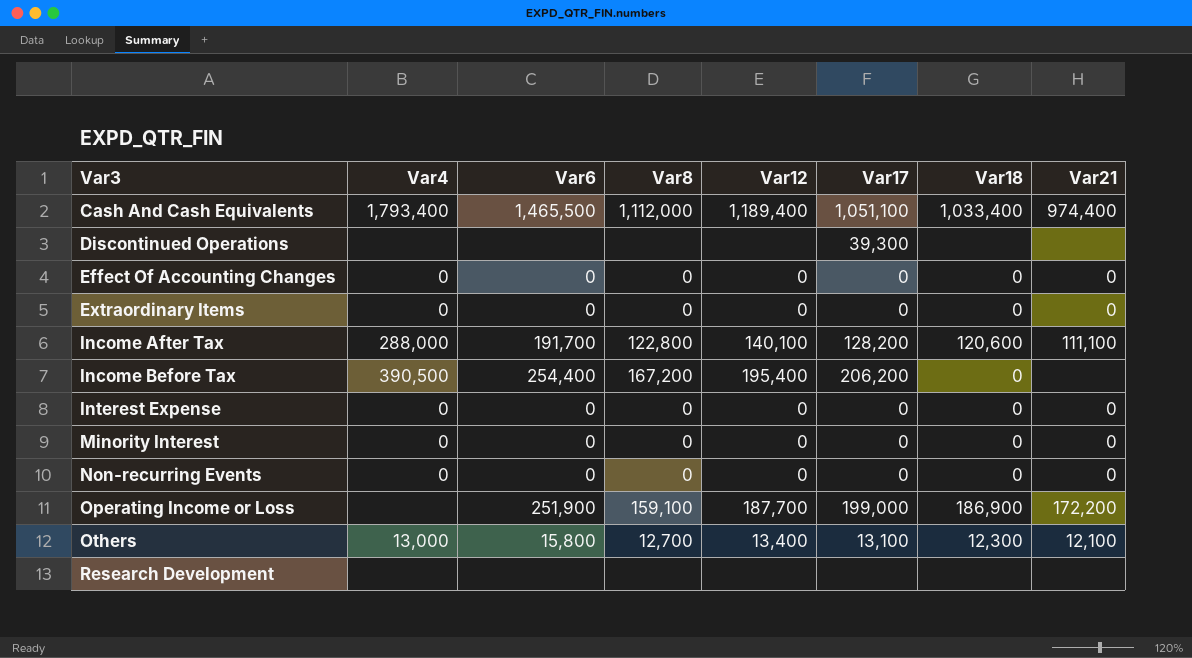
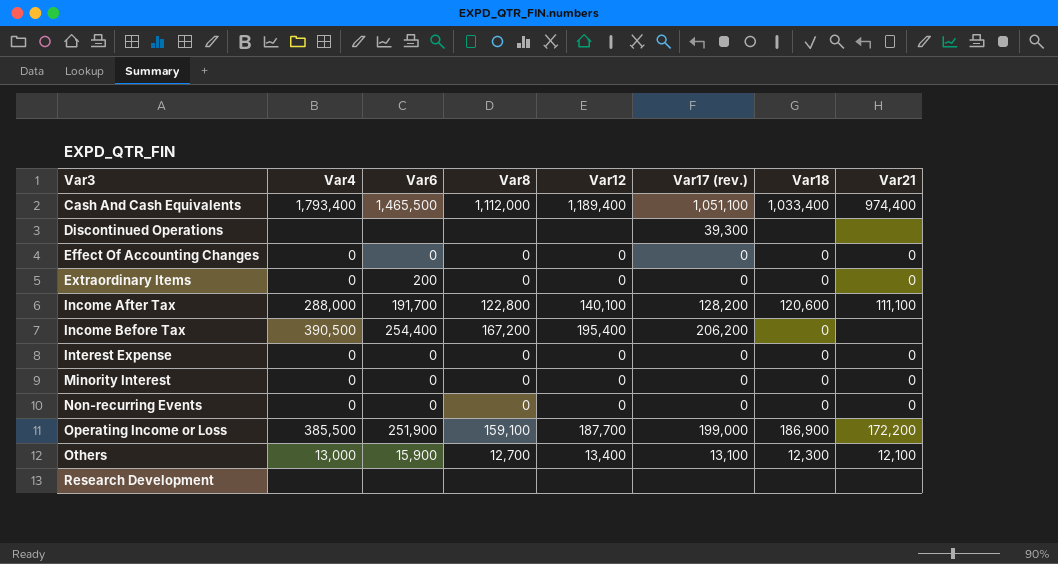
column name: Var17 -> Var17 (rev.)
Extraordinary Items | Var6: 0 -> 200
Operating Income or Loss | Var4: none -> 385,500
Others | Var6: 15,800 -> 15,900

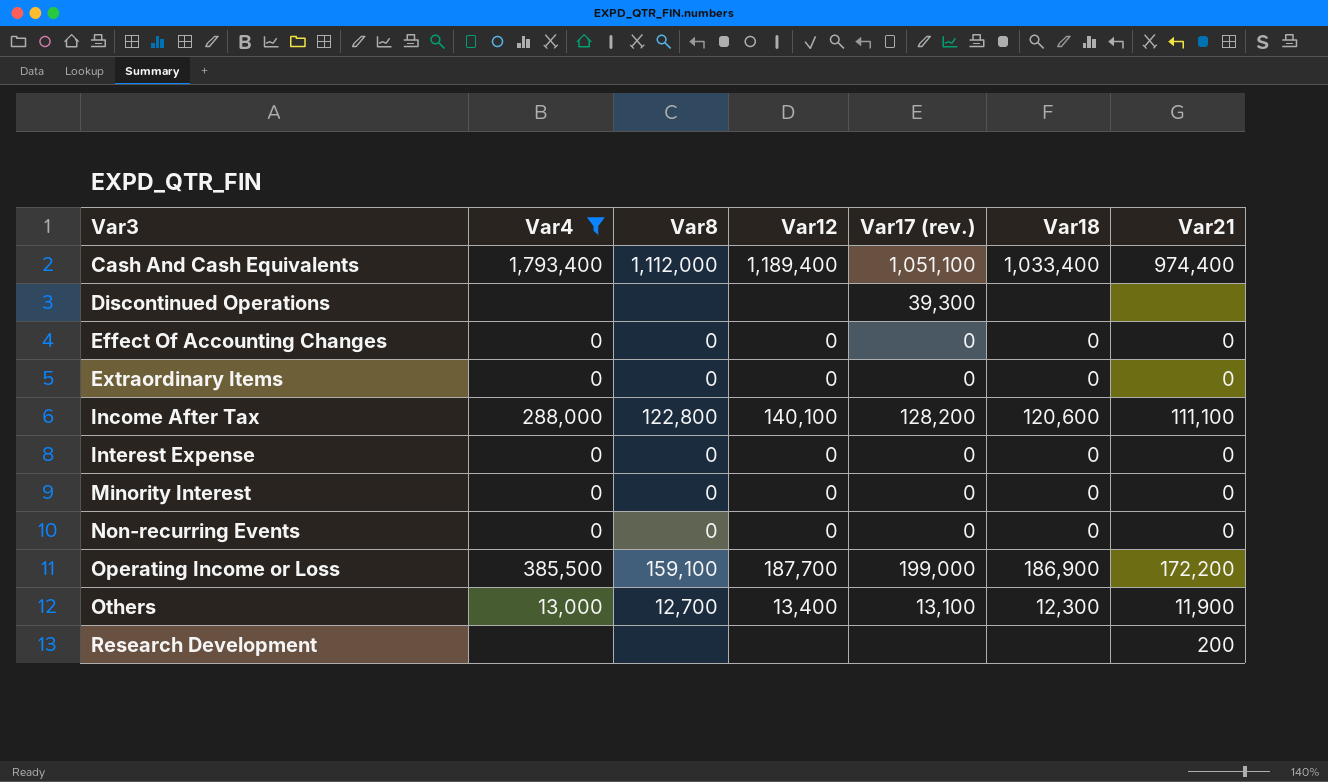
filter: none -> Var4 != 390,500
column Var6 | position: 3 -> none
Others | Var21: 12,100 -> 11,900
Research Development | Var21: none -> 200

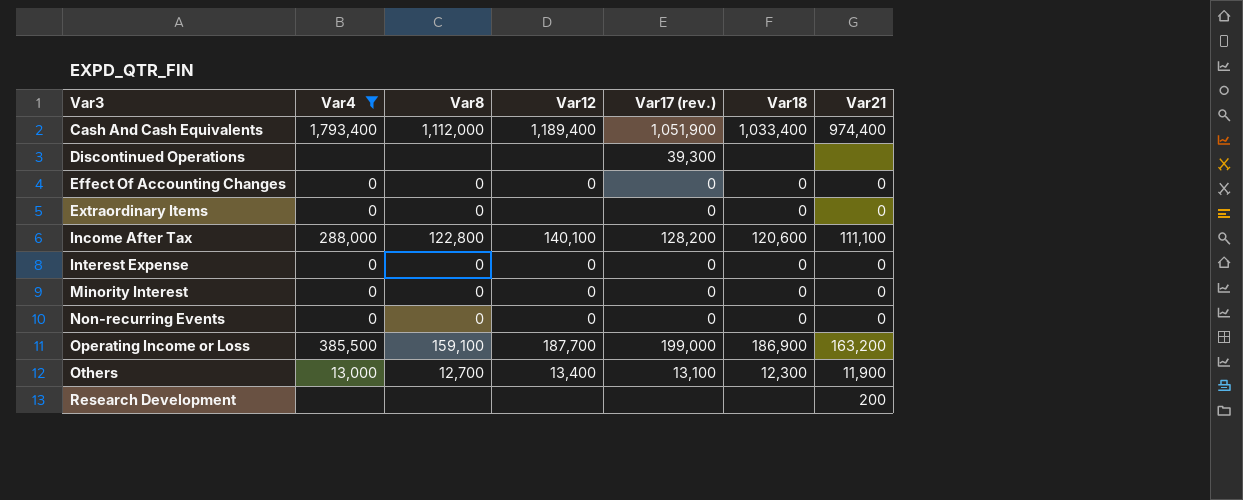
Cash And Cash Equivalents | Var17 (rev.): 1,051,100 -> 1,051,900
Extraordinary Items | Var12: 0 -> none
Operating Income or Loss | Var21: 172,200 -> 163,200

